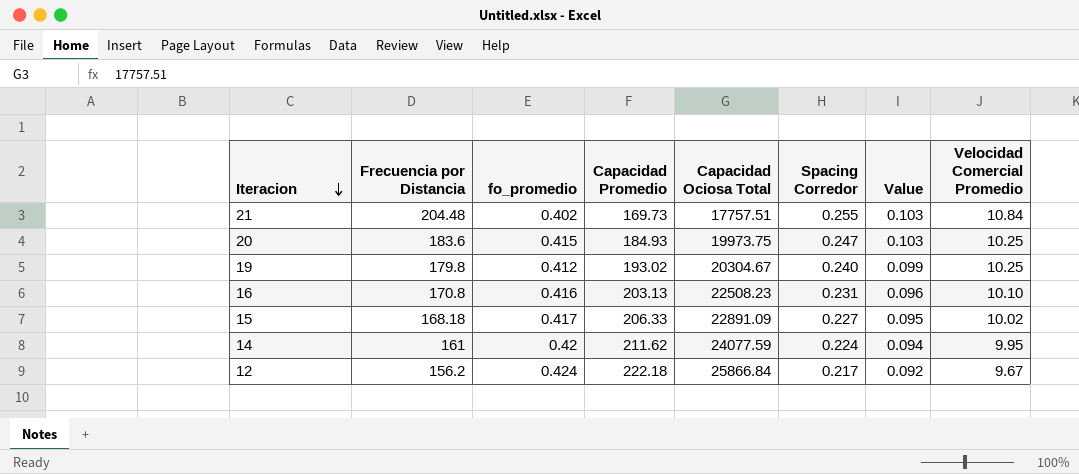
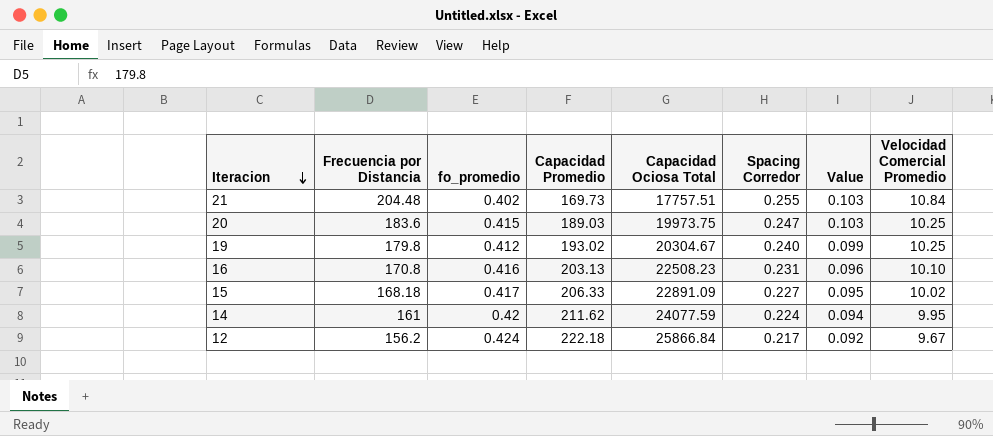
20 | Capacidad Promedio: 184.93 -> 189.03

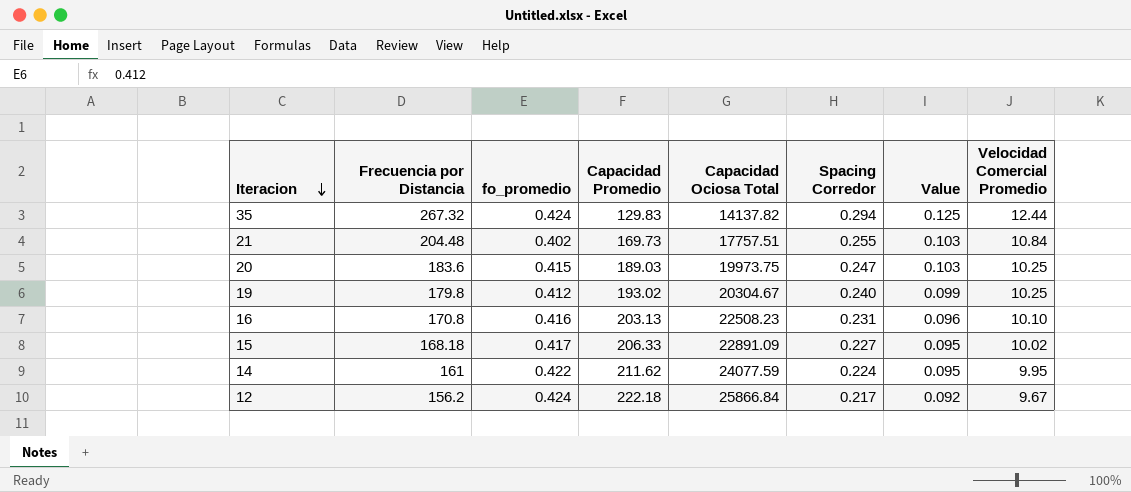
row 35: none -> 267.32 | 0.424 | 129.83 | 14137.82 | 0.294 | 0.125 | 12.44
14 | fo_promedio: 0.42 -> 0.422
14 | Value: 0.094 -> 0.095

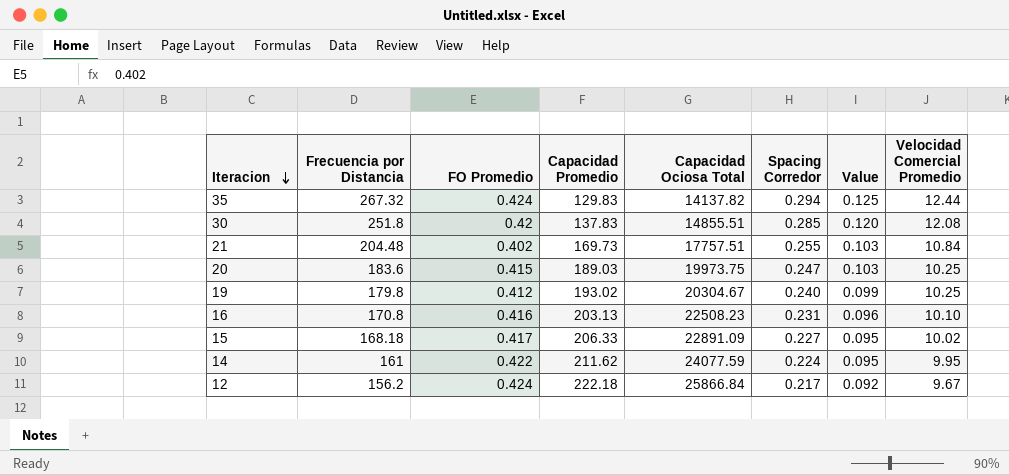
column name: fo_promedio -> FO Promedio
row 30: none -> 251.8 | 0.42 | 137.83 | 14855.51 | 0.285 | 0.120 | 12.08

